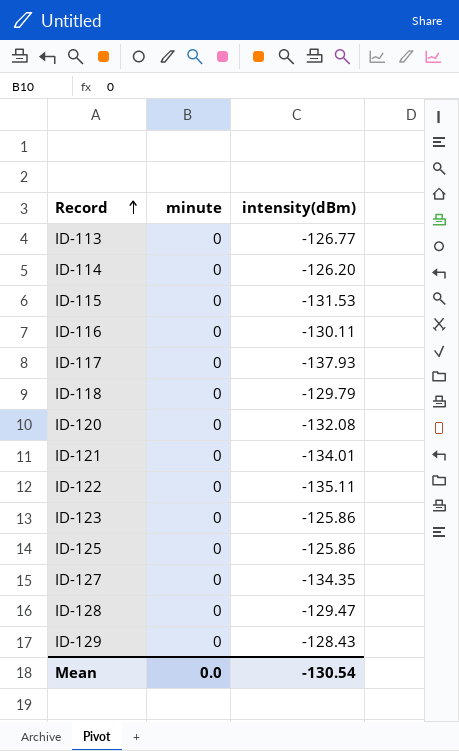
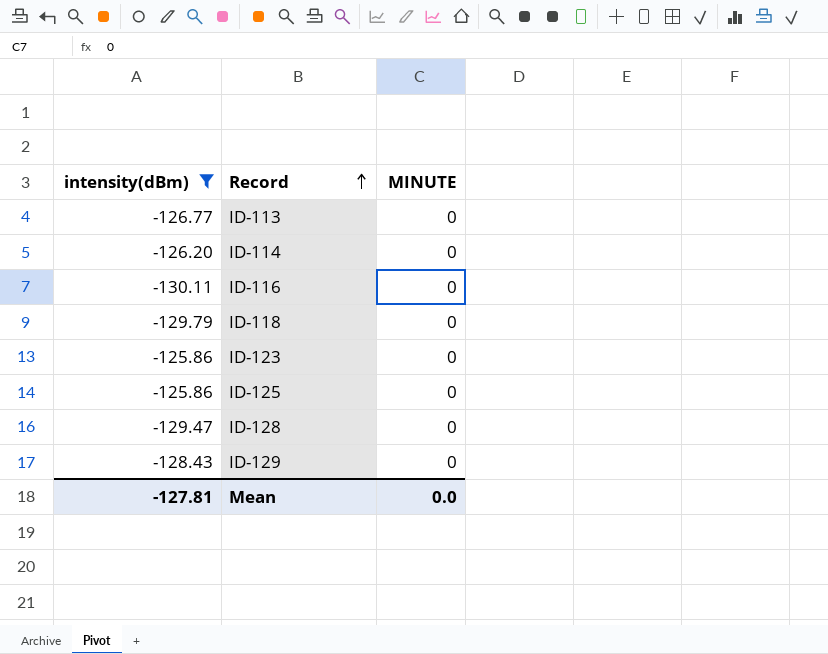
filter: none -> intensity(dBm) >= -130.11
column intensity(dBm) | position: 3 -> 1
column name: minute -> MINUTE
Mean | intensity(dBm): -130.54 -> -127.81

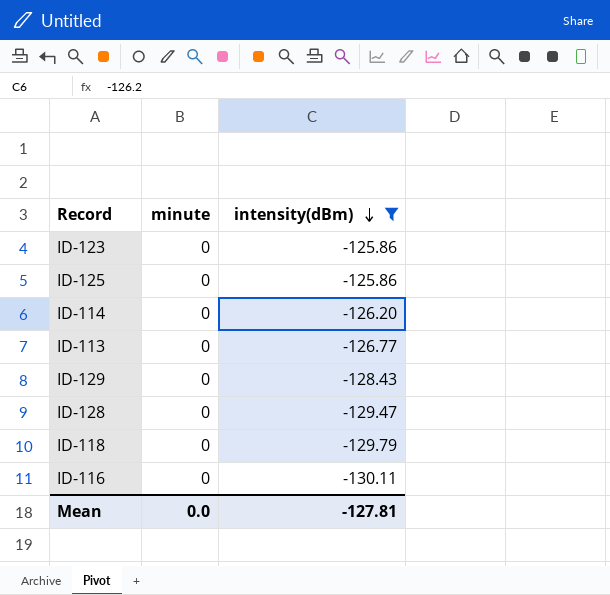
row order: Record ascending -> intensity(dBm) descending
column name: MINUTE -> minute
column intensity(dBm) | position: 1 -> 3

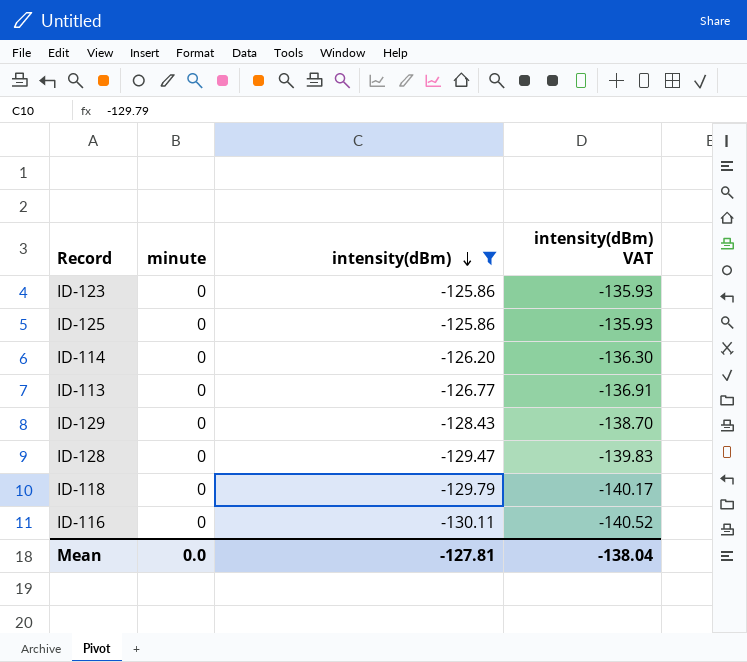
column intensity(dBm) VAT | formula: none -> [intensity(dBm)] * 1.08

